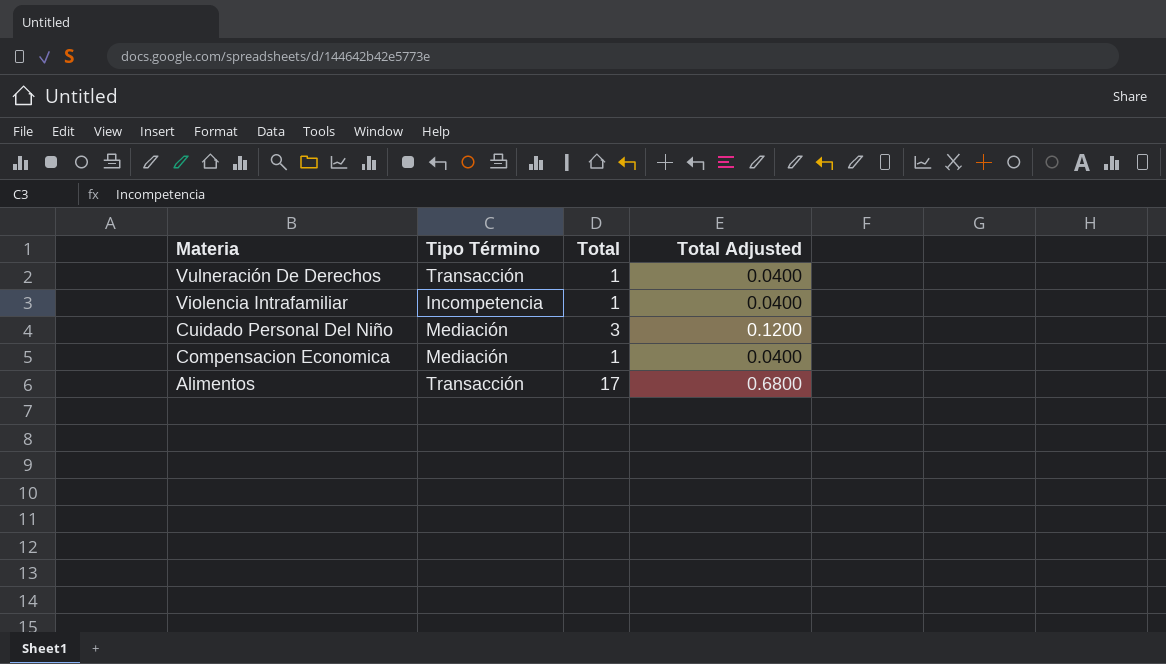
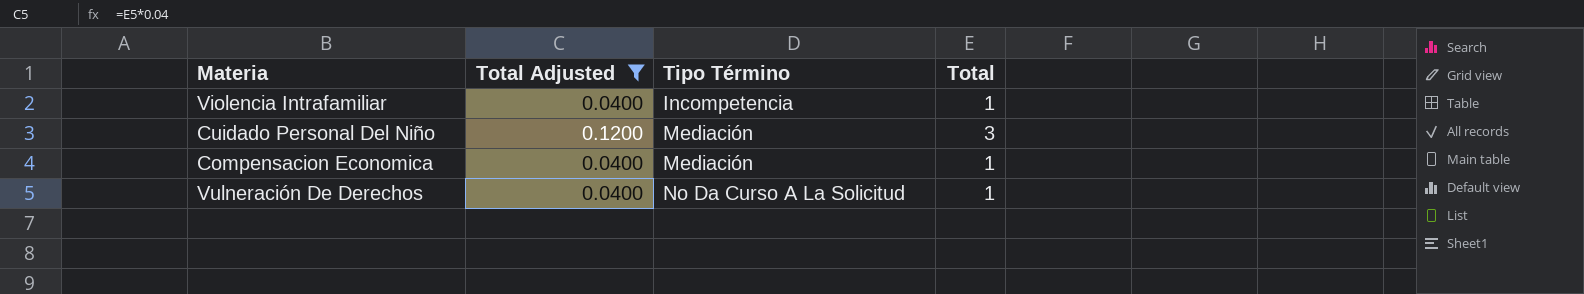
filter: none -> Total Adjusted != 0.6800
row order: Materia descending -> Tipo Término ascending
column Total Adjusted | position: 4 -> 2
Vulneración De Derechos | Tipo Término: Transacción -> No Da Curso A La Solicitud

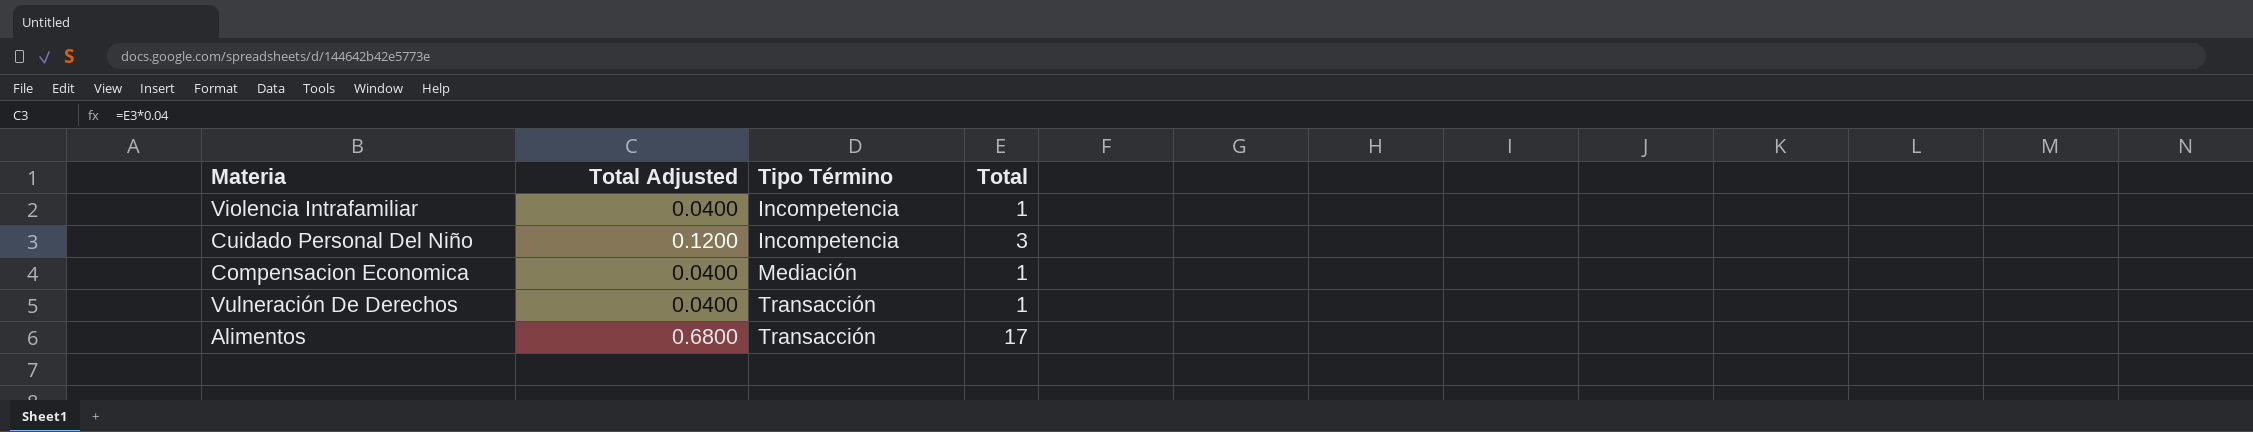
filter: Total Adjusted != 0.6800 -> none
Cuidado Personal Del Niño | Tipo Término: Mediación -> Incompetencia
Vulneración De Derechos | Tipo Término: No Da Curso A La Solicitud -> Transacción

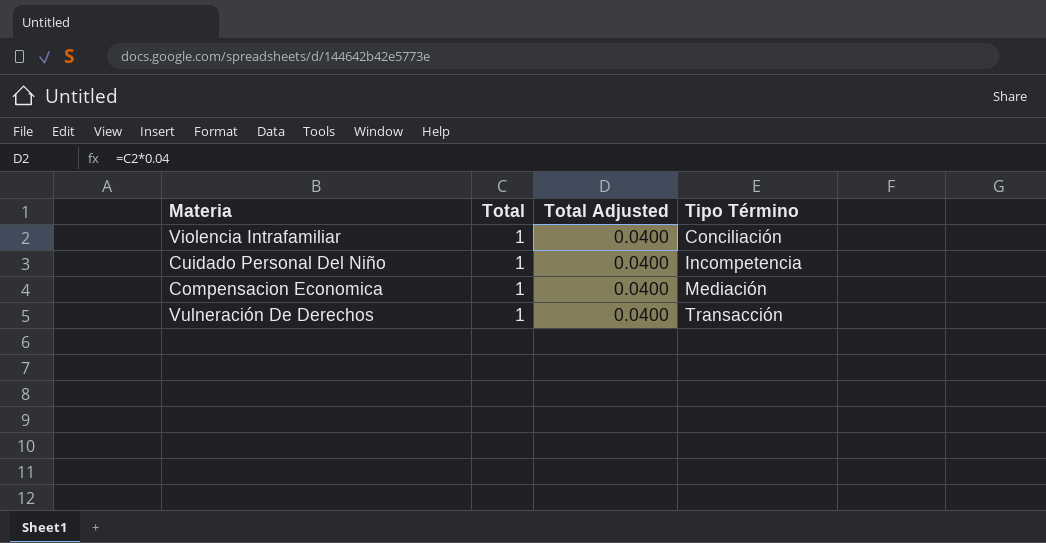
column Total | position: 4 -> 2
row Alimentos: 0.6800 | Transacción | 17 -> none
Violencia Intrafamiliar | Tipo Término: Incompetencia -> Conciliación
Cuidado Personal Del Niño | Total: 3 -> 1
Cuidado Personal Del Niño | Total Adjusted: 0.1200 -> 0.0400

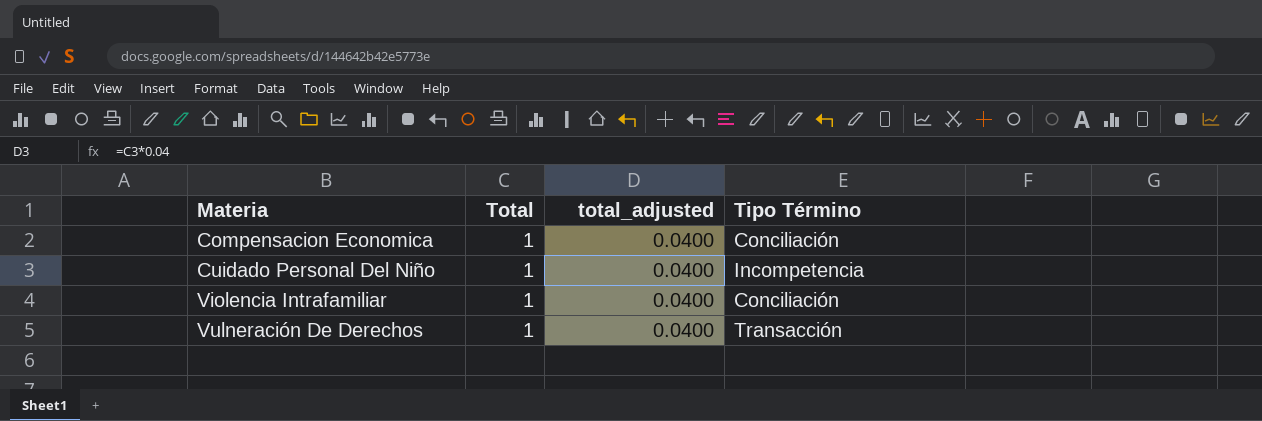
row order: Tipo Término ascending -> Materia ascending
column name: Total Adjusted -> total_adjusted
Compensacion Economica | Tipo Término: Mediación -> Conciliación

